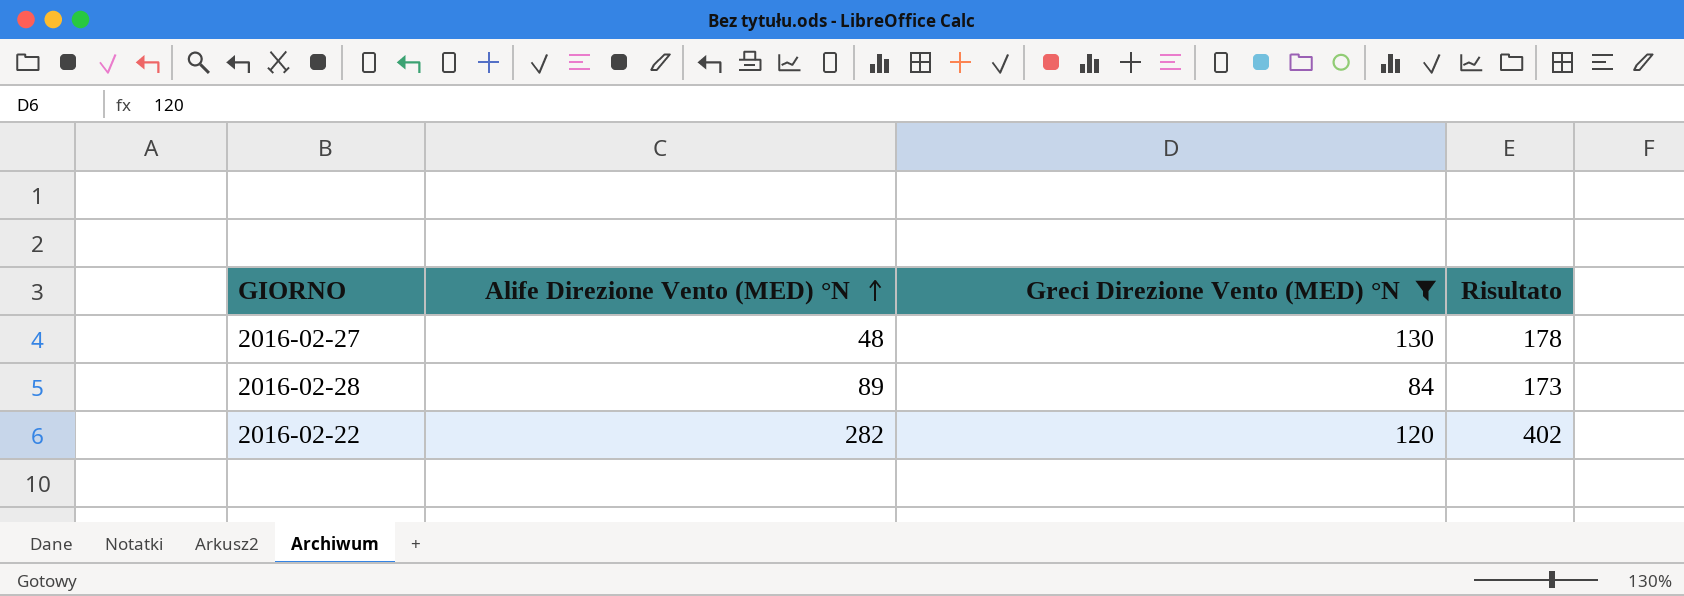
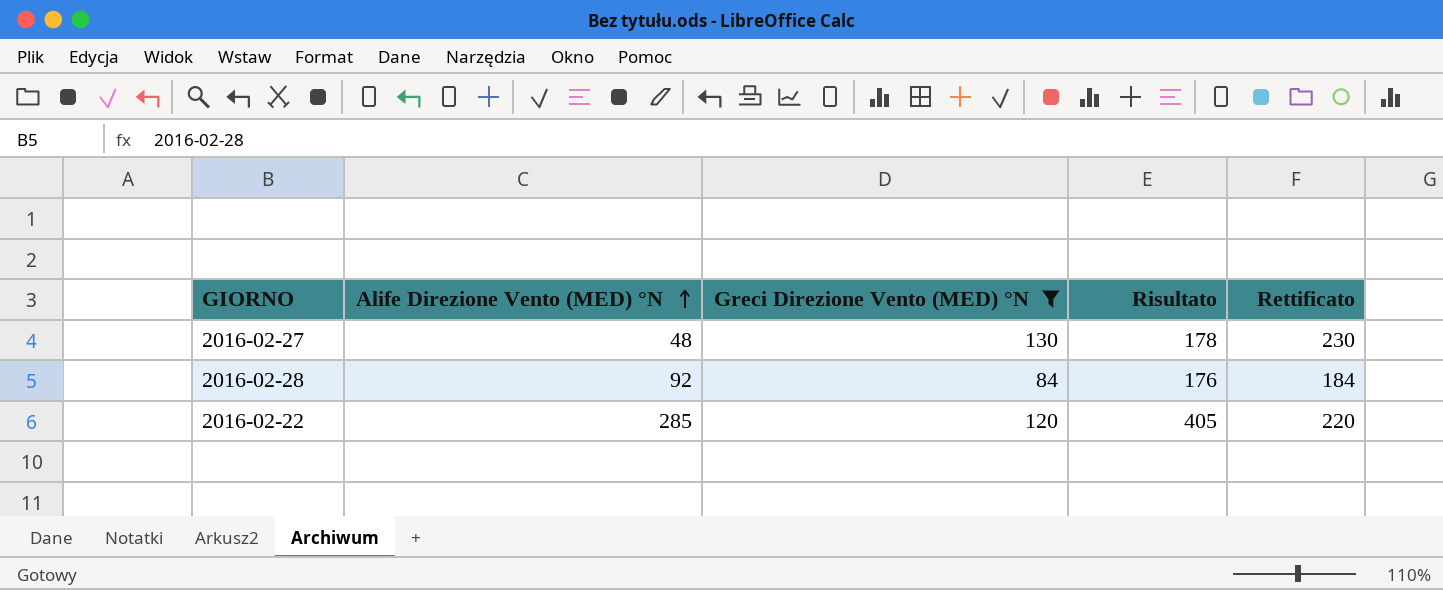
column Rettificato | formula: none -> [Greci Direzione Vento (MED) °N] + 100
2016-02-28 | Alife Direzione Vento (MED) °N: 89 -> 92
2016-02-28 | Risultato: 173 -> 176
2016-02-22 | Alife Direzione Vento (MED) °N: 282 -> 285
2016-02-22 | Risultato: 402 -> 405

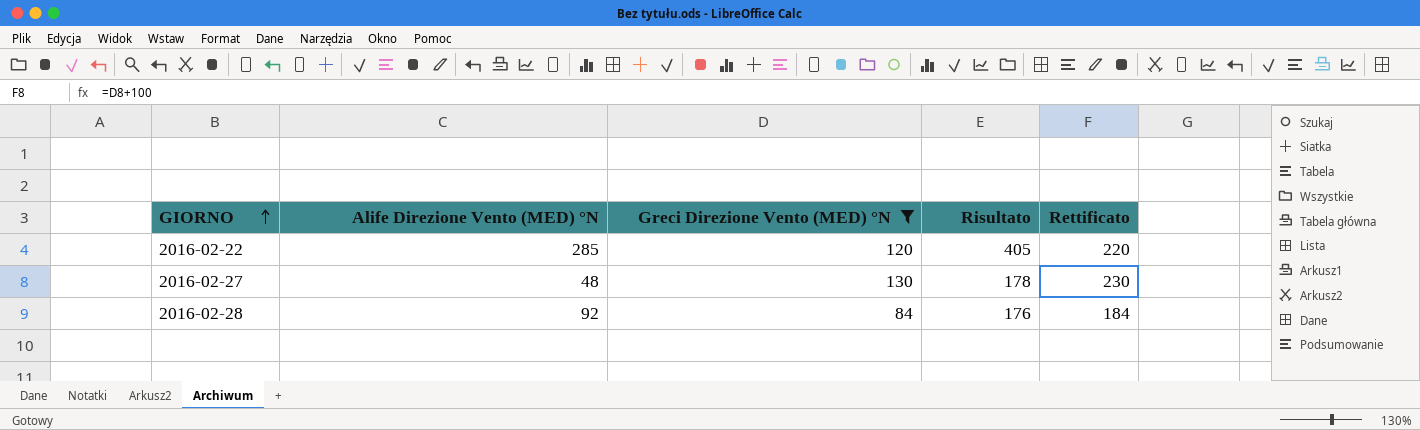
row order: Alife Direzione Vento (MED) °N ascending -> GIORNO ascending

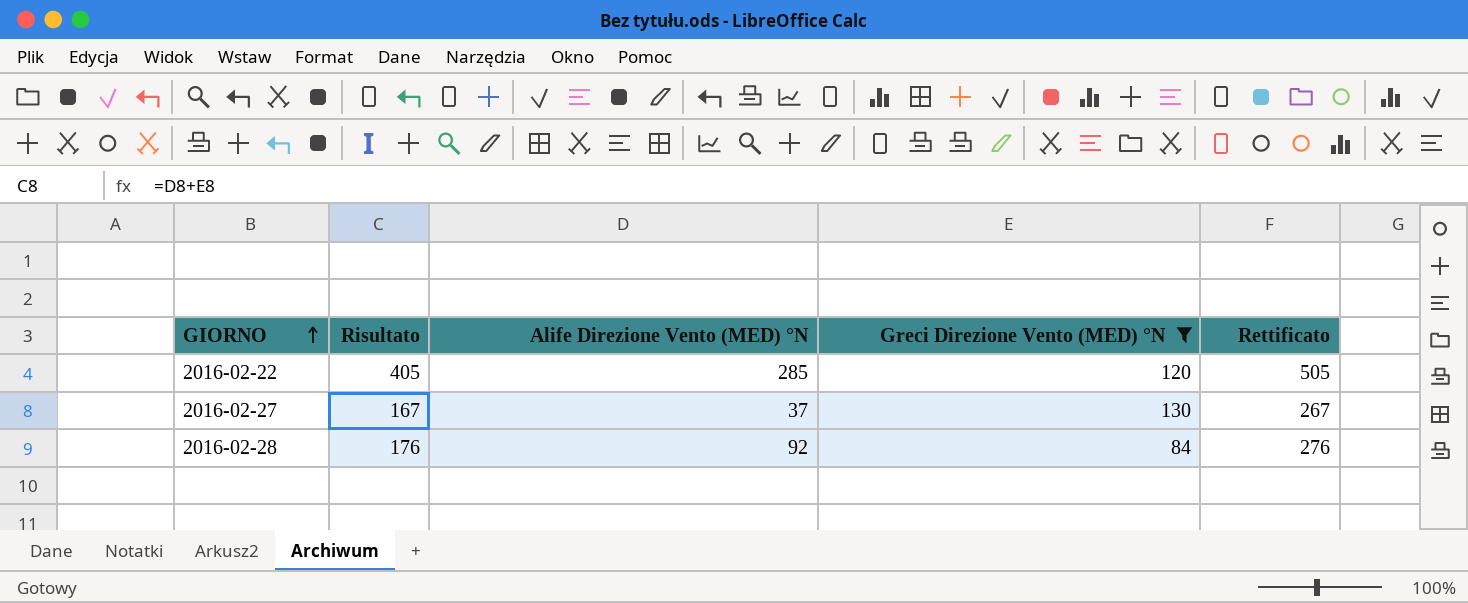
column Risultato | position: 4 -> 2
column Rettificato | formula: [Greci Direzione Vento (MED) °N] + 100 -> [Risultato] + 100
2016-02-27 | Risultato: 178 -> 167
2016-02-27 | Alife Direzione Vento (MED) °N: 48 -> 37

